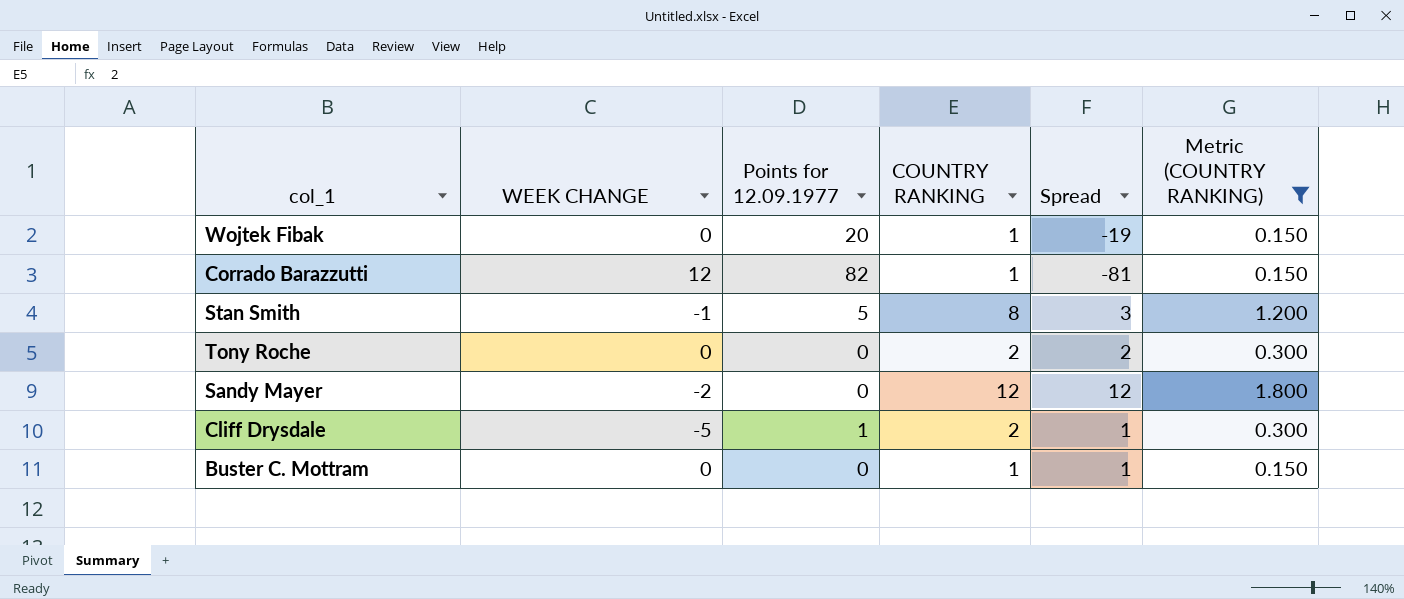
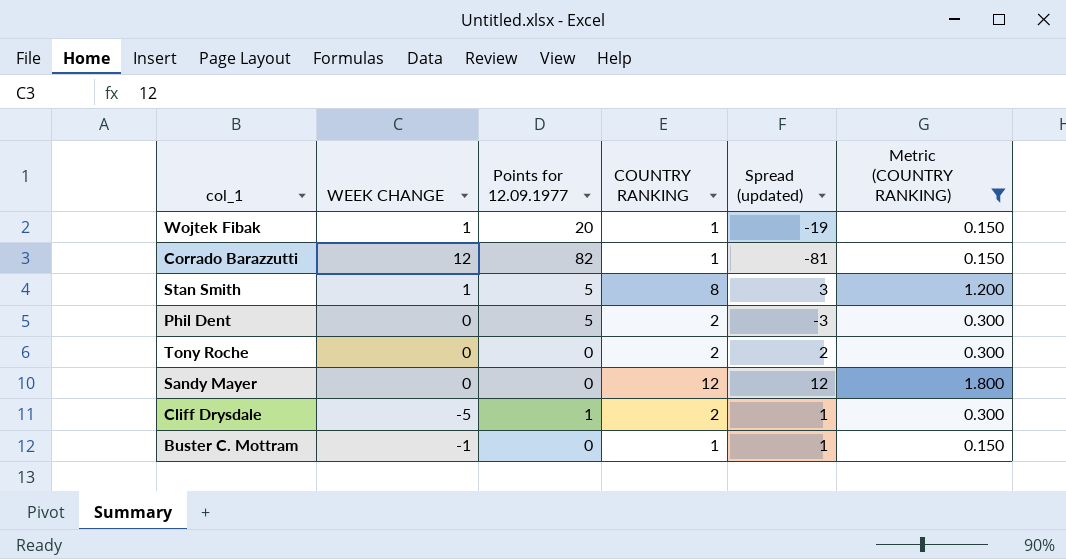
column name: Spread -> Spread (updated)
Wojtek Fibak | WEEK CHANGE: 0 -> 1
Stan Smith | WEEK CHANGE: -1 -> 1
row Phil Dent: none -> 0 | 5 | 2 | -3 | 0.300
Sandy Mayer | WEEK CHANGE: -2 -> 0
Buster C. Mottram | WEEK CHANGE: 0 -> -1

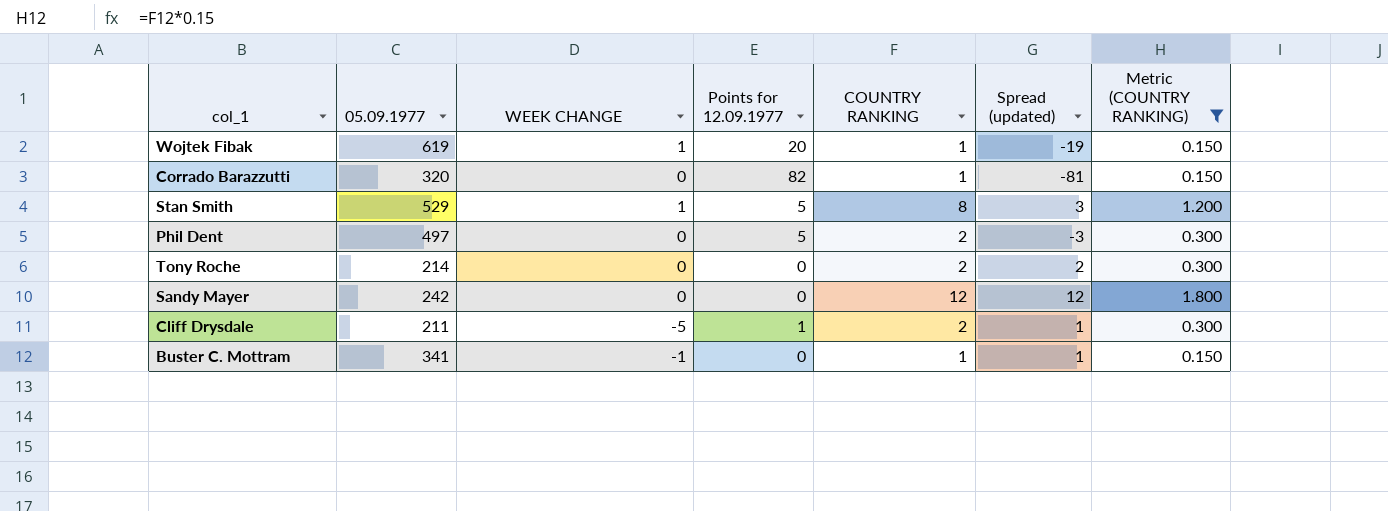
column 05.09.1977 | position: none -> 2
Corrado Barazzutti | WEEK CHANGE: 12 -> 0

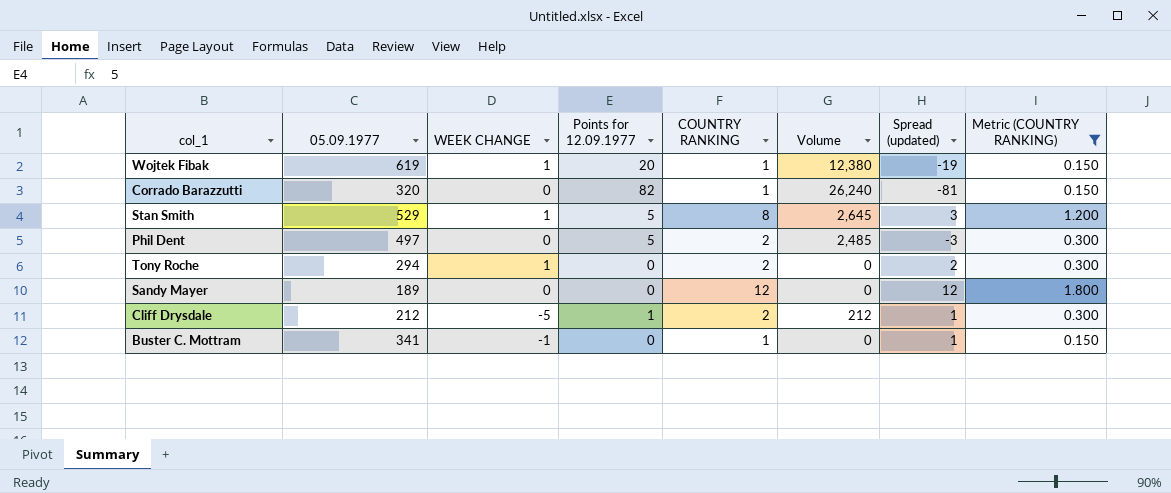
column Volume | formula: none -> [05.09.1977] * [Points for 12.09.1977]
Tony Roche | 05.09.1977: 214 -> 294
Tony Roche | WEEK CHANGE: 0 -> 1
Sandy Mayer | 05.09.1977: 242 -> 189
Cliff Drysdale | 05.09.1977: 211 -> 212

